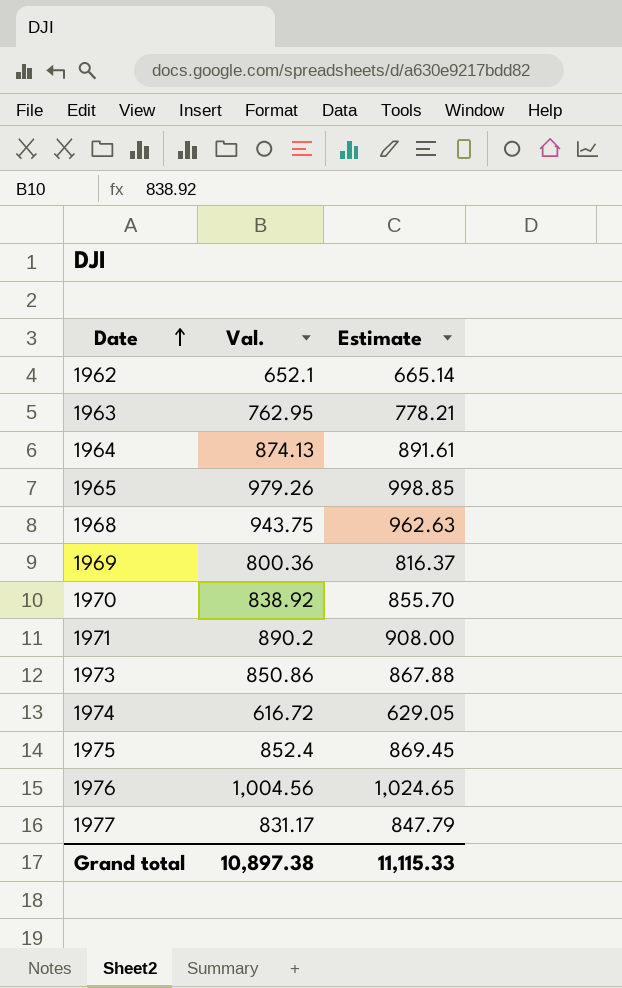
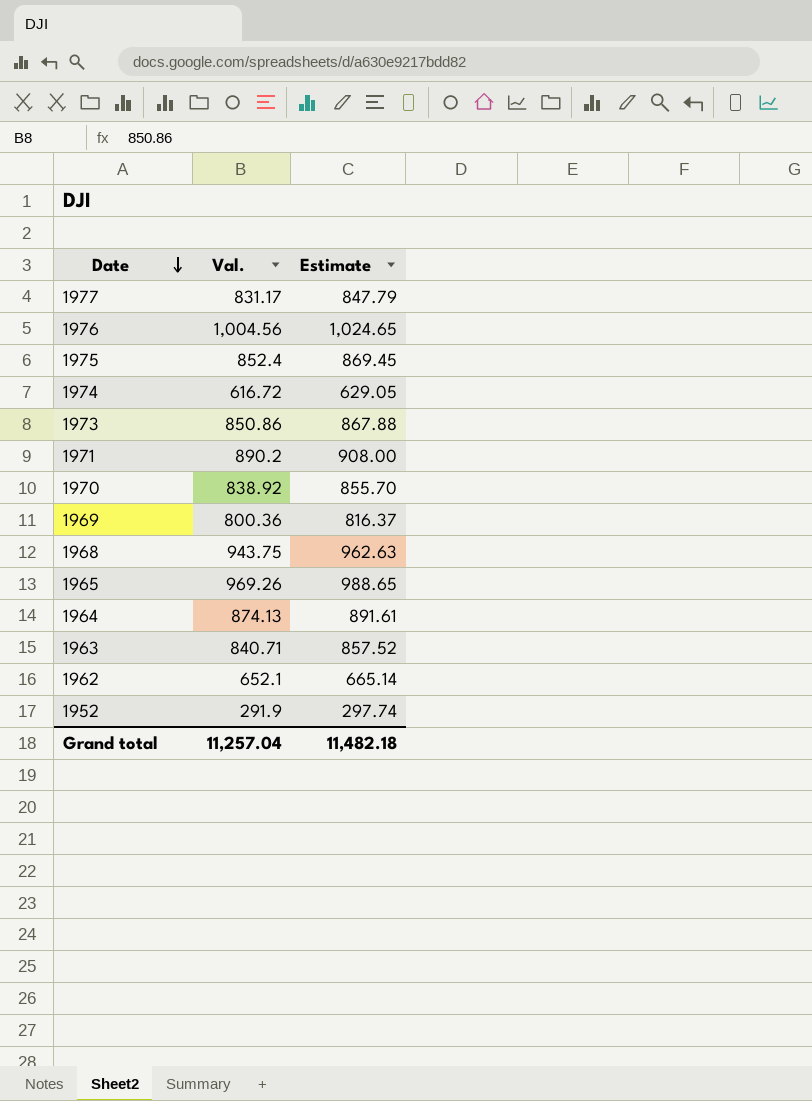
row order: Date ascending -> Date descending
1965 | Val.: 979.26 -> 969.26
1965 | Estimate: 998.85 -> 988.65
1963 | Val.: 762.95 -> 840.71
1963 | Estimate: 778.21 -> 857.52
row 1952: none -> 291.9 | 297.74
Grand total | Val.: 10,897.38 -> 11,257.04
Grand total | Estimate: 11,115.33 -> 11,482.18

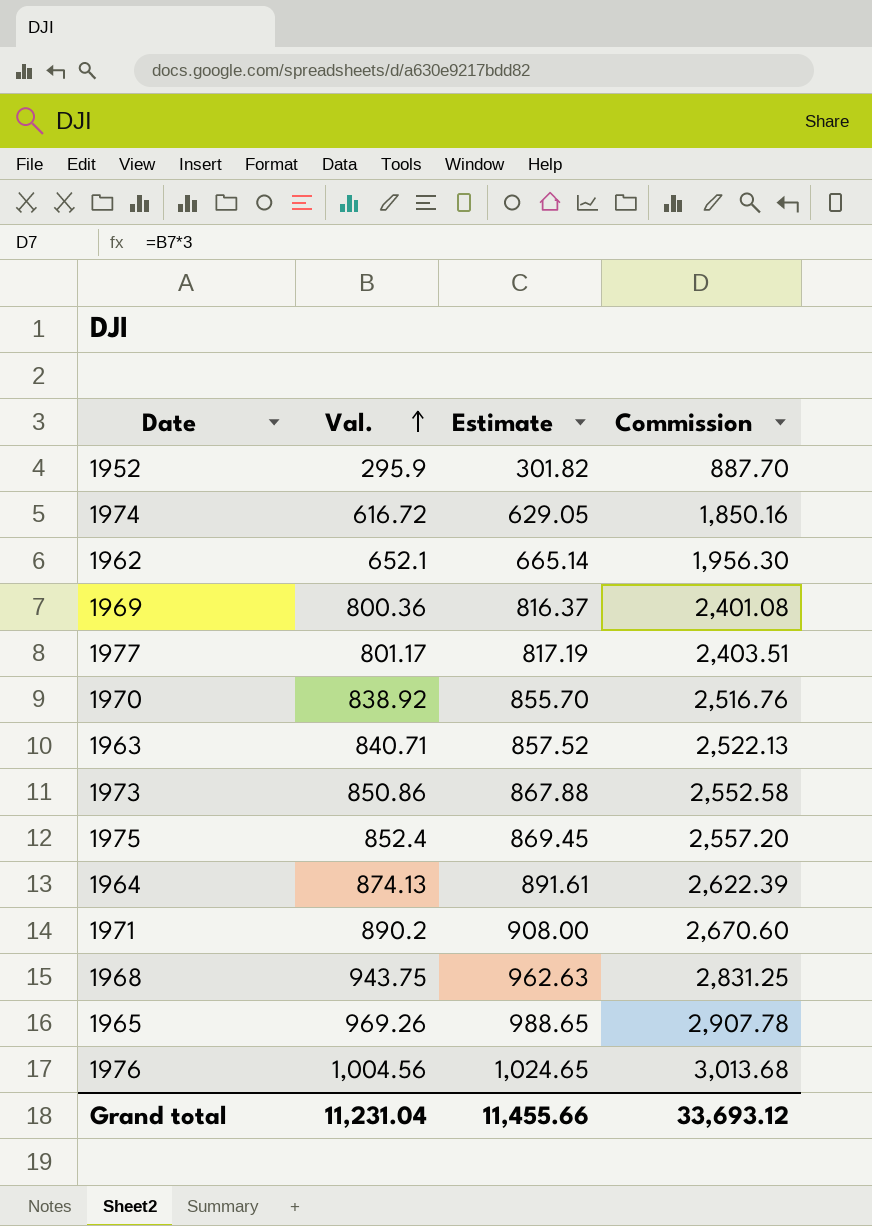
row order: Date descending -> Val. ascending
column Commission | formula: none -> [Val.] * 3
1952 | Val.: 291.9 -> 295.9
1952 | Estimate: 297.74 -> 301.82
1977 | Val.: 831.17 -> 801.17
1977 | Estimate: 847.79 -> 817.19
Grand total | Val.: 11,257.04 -> 11,231.04
Grand total | Estimate: 11,482.18 -> 11,455.66

